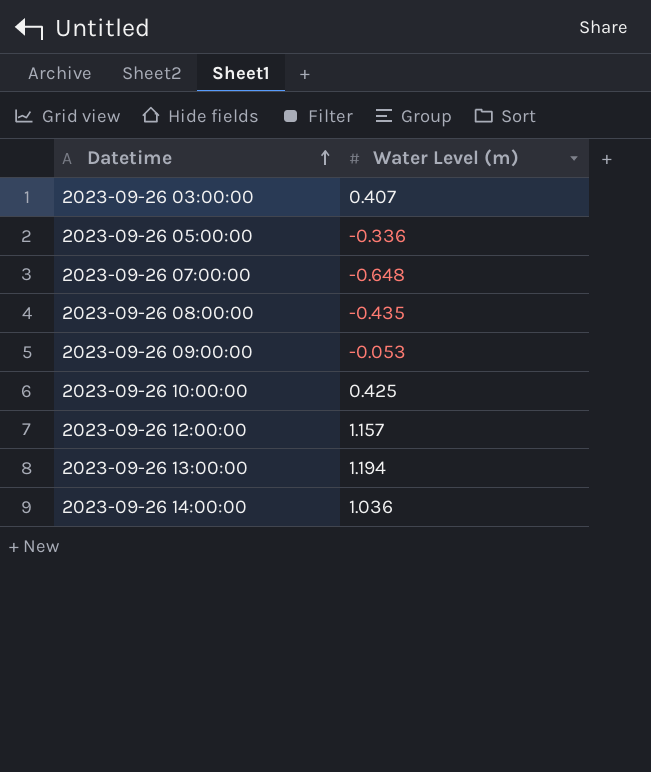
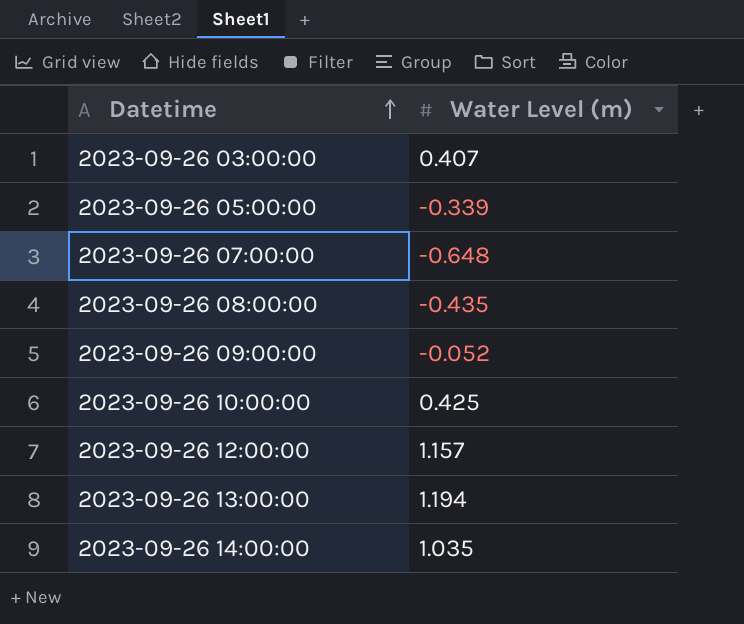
2023-09-26 05:00:00 | Water Level (m): -0.336 -> -0.339
2023-09-26 09:00:00 | Water Level (m): -0.053 -> -0.052
2023-09-26 14:00:00 | Water Level (m): 1.036 -> 1.035

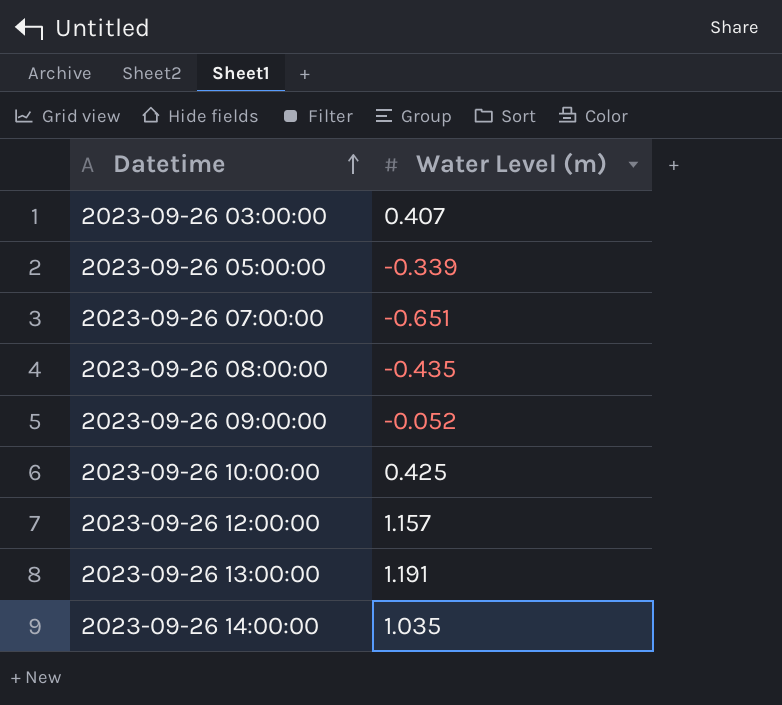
2023-09-26 07:00:00 | Water Level (m): -0.648 -> -0.651
2023-09-26 13:00:00 | Water Level (m): 1.194 -> 1.191

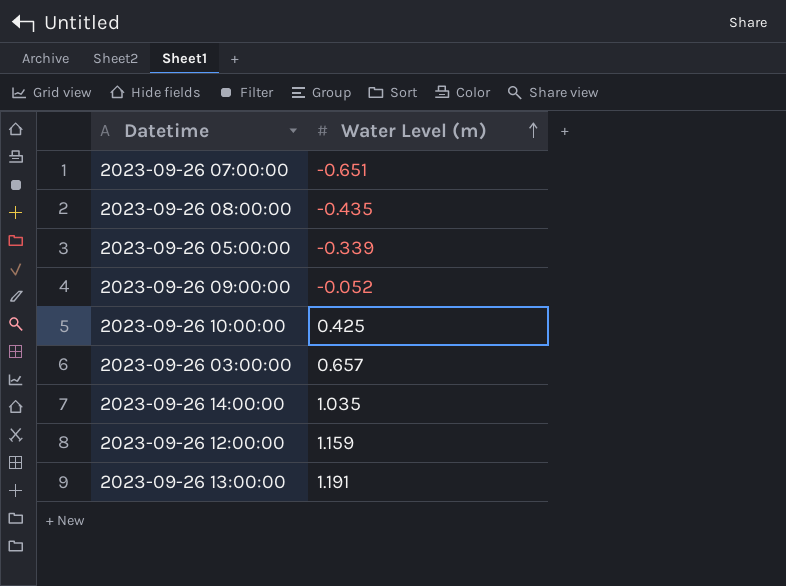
row order: Datetime ascending -> Water Level (m) ascending
2023-09-26 03:00:00 | Water Level (m): 0.407 -> 0.657
2023-09-26 12:00:00 | Water Level (m): 1.157 -> 1.159

